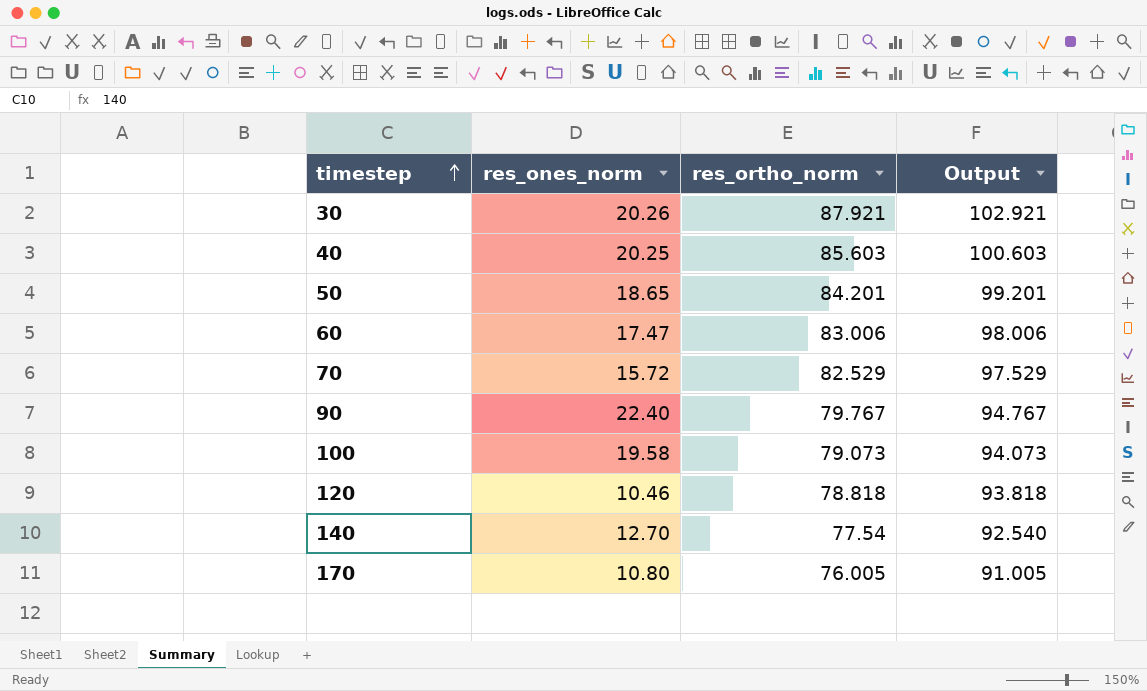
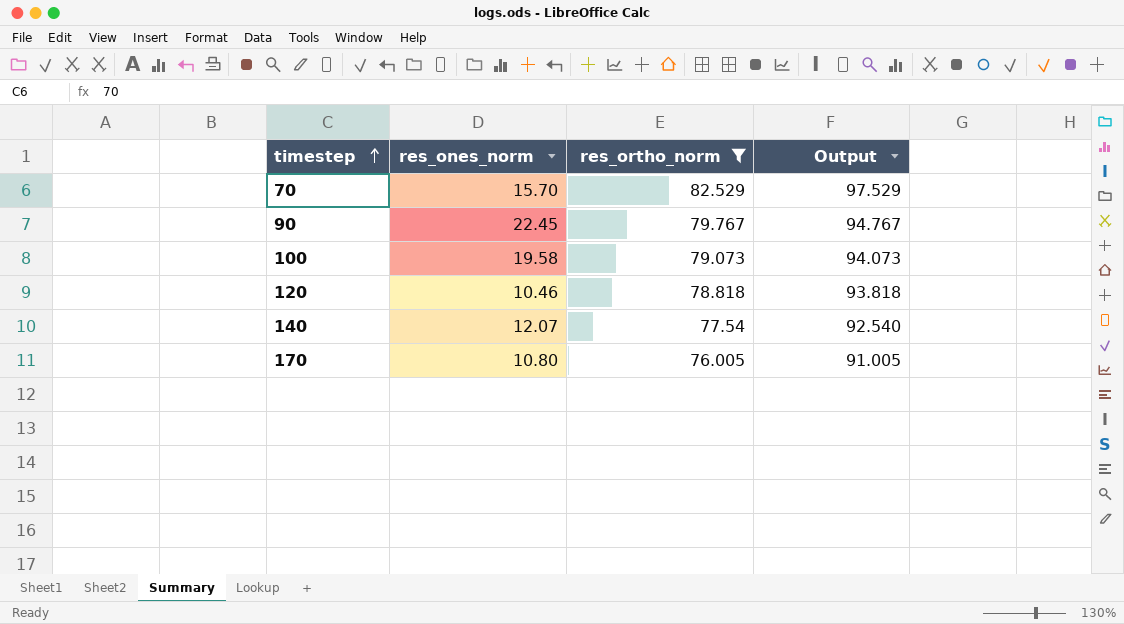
filter: none -> res_ortho_norm <= 82.529
70 | res_ones_norm: 15.72 -> 15.70
90 | res_ones_norm: 22.40 -> 22.45
140 | res_ones_norm: 12.70 -> 12.07

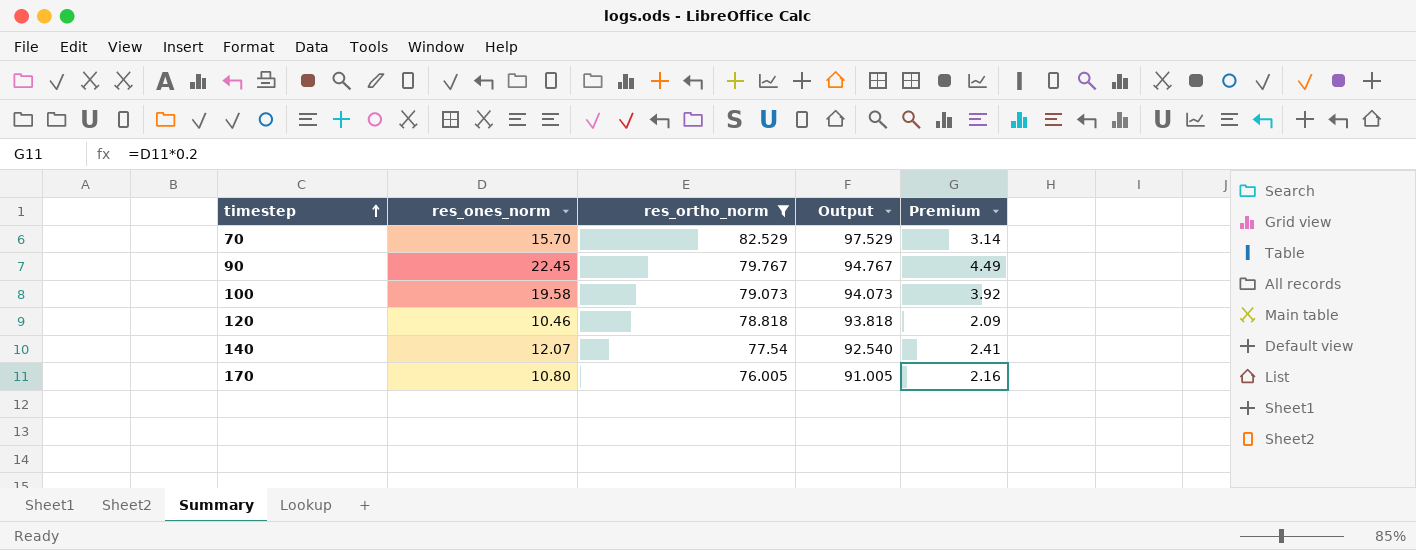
column Premium | formula: none -> [res_ones_norm] * 0.2

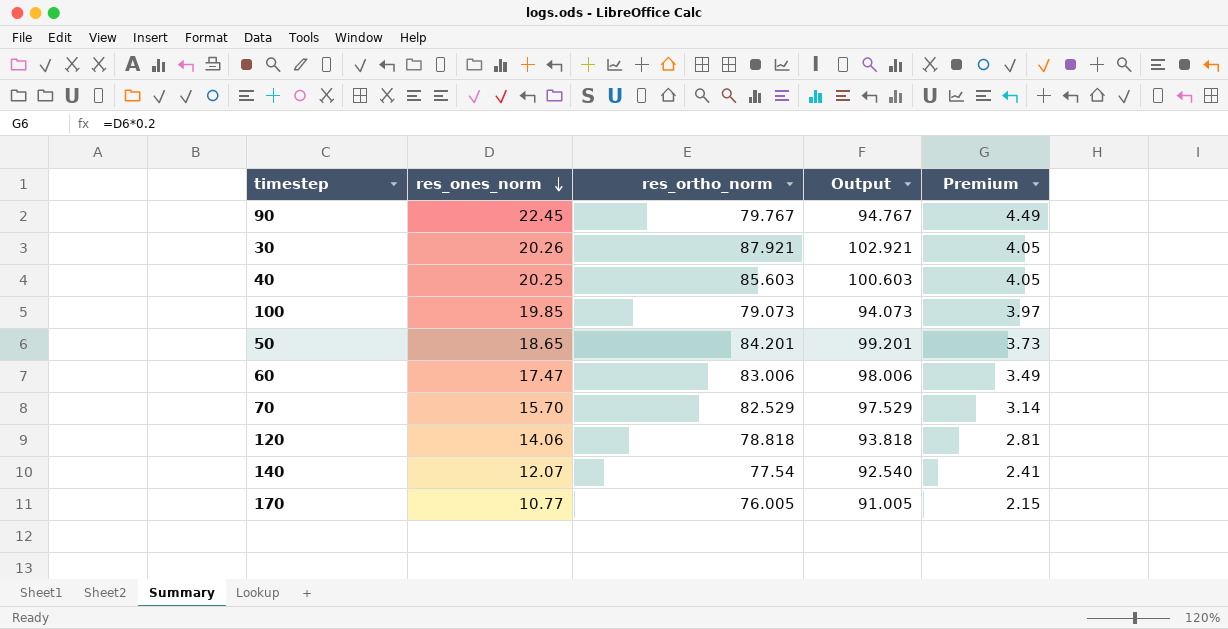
filter: res_ortho_norm <= 82.529 -> none
row order: timestep ascending -> res_ones_norm descending
100 | res_ones_norm: 19.58 -> 19.85
100 | Premium: 3.92 -> 3.97
120 | res_ones_norm: 10.46 -> 14.06
120 | Premium: 2.09 -> 2.81
170 | res_ones_norm: 10.80 -> 10.77
170 | Premium: 2.16 -> 2.15

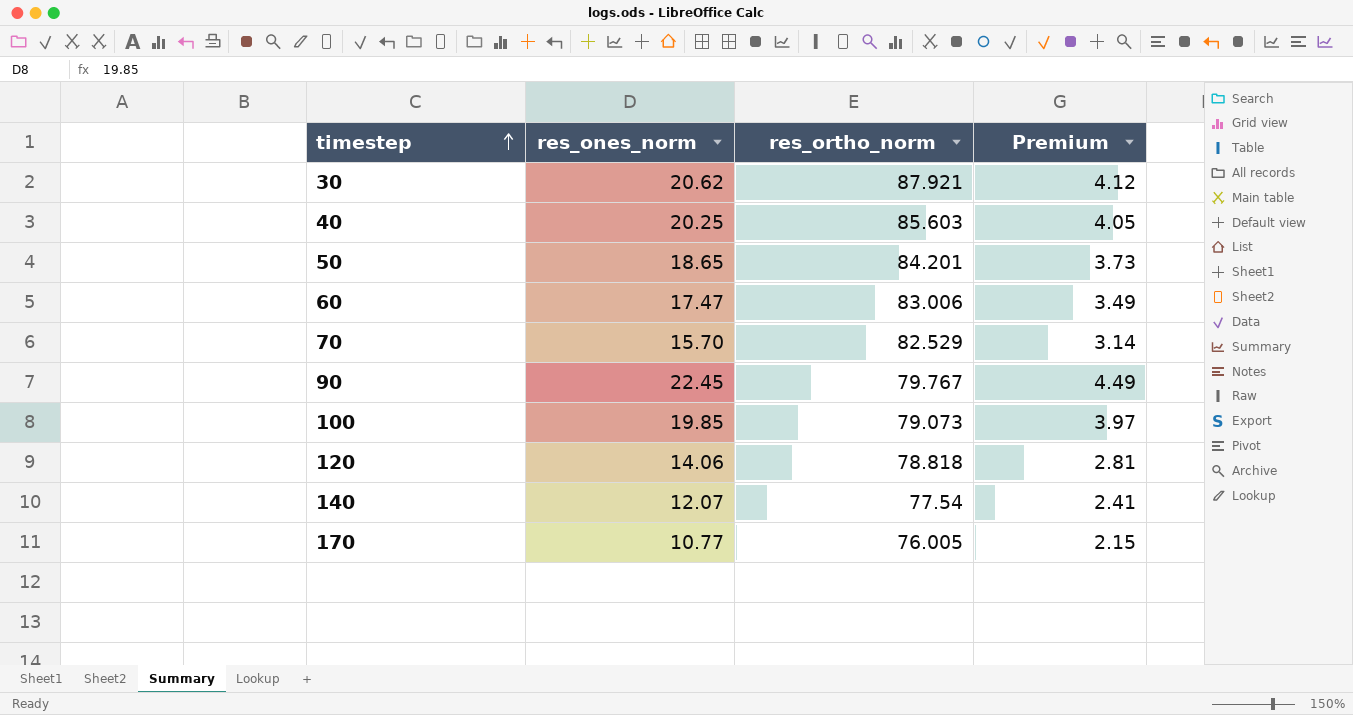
row order: res_ones_norm descending -> timestep ascending
column Output | formula: [res_ortho_norm] + 15 -> none
30 | res_ones_norm: 20.26 -> 20.62
30 | Premium: 4.05 -> 4.12

